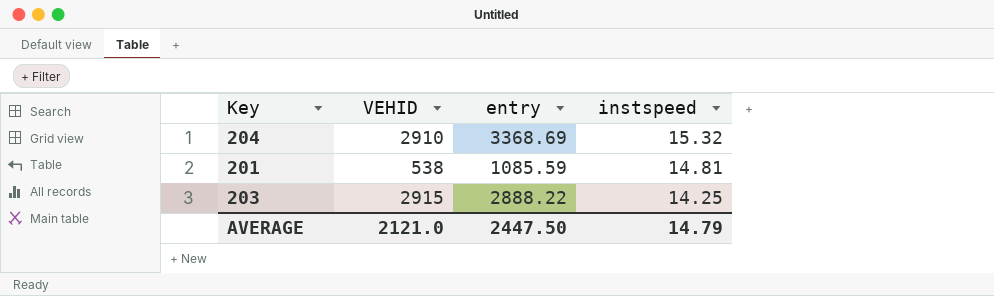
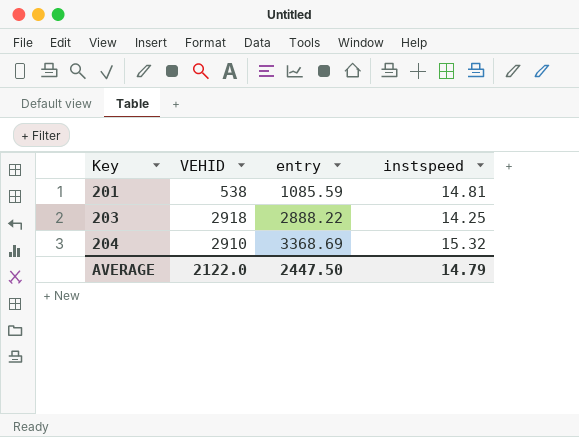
row order: instspeed descending -> Key ascending
203 | VEHID: 2915 -> 2918
AVERAGE | VEHID: 2121.0 -> 2122.0

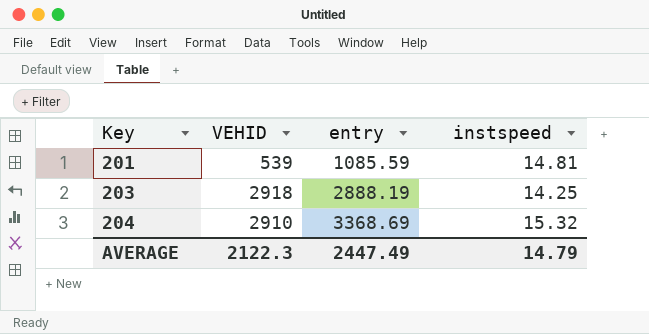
201 | VEHID: 538 -> 539
203 | entry: 2888.22 -> 2888.19
AVERAGE | VEHID: 2122.0 -> 2122.3
AVERAGE | entry: 2447.50 -> 2447.49

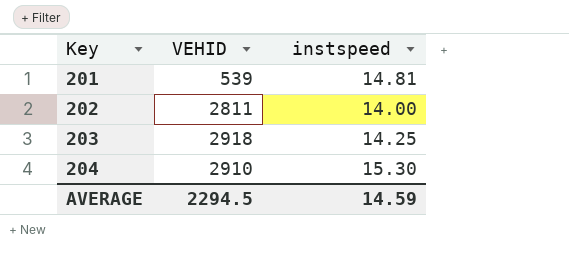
column entry | position: 3 -> none
row 202: none -> 2811 | 14.00
204 | instspeed: 15.32 -> 15.30
AVERAGE | VEHID: 2122.3 -> 2294.5
AVERAGE | instspeed: 14.79 -> 14.59

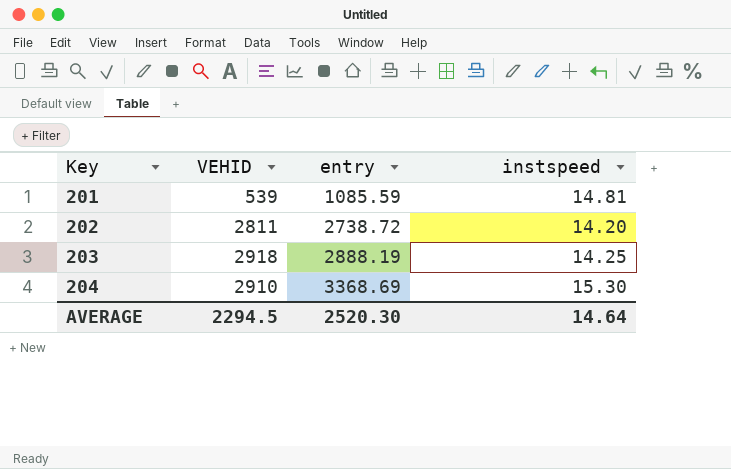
column entry | position: none -> 3
202 | instspeed: 14.00 -> 14.20
AVERAGE | instspeed: 14.59 -> 14.64

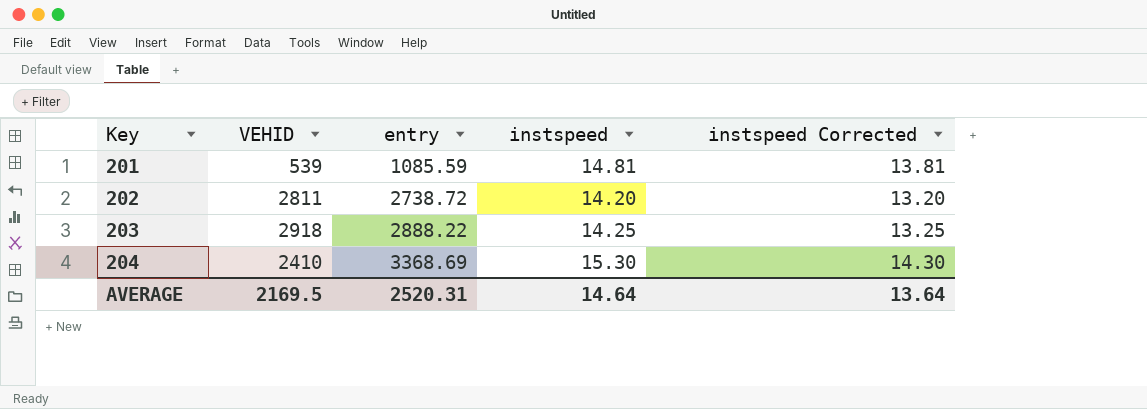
column instspeed Corrected | formula: none -> [instspeed] - 1
203 | entry: 2888.19 -> 2888.22
204 | VEHID: 2910 -> 2410
AVERAGE | VEHID: 2294.5 -> 2169.5
AVERAGE | entry: 2520.30 -> 2520.31

